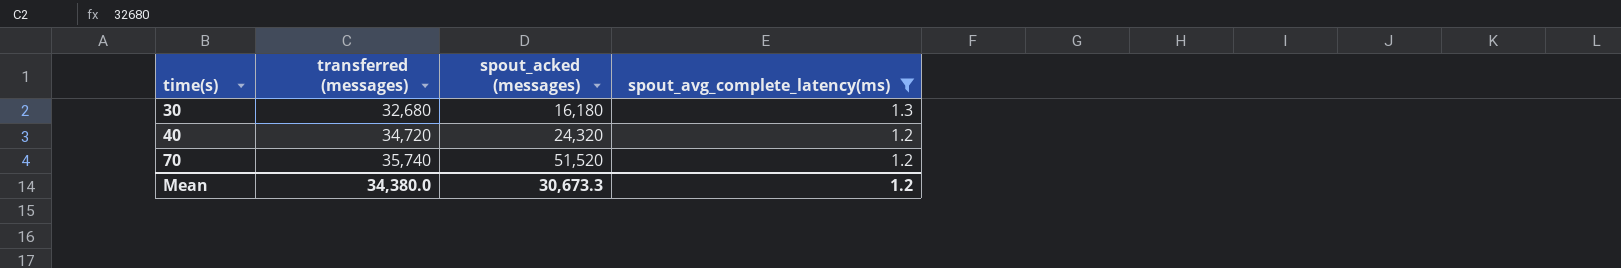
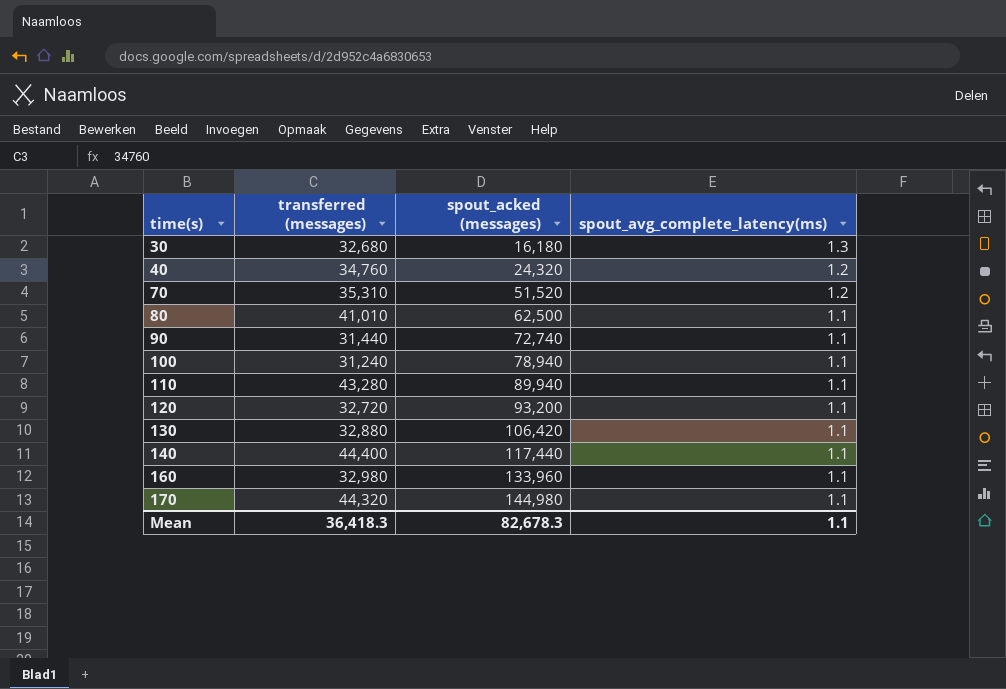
filter: spout_avg_complete_latency(ms) != 1.1 -> none
40 | transferred (messages): 34,720 -> 34,760
70 | transferred (messages): 35,740 -> 35,310
Mean | transferred (messages): 34,380.0 -> 36,418.3
Mean | spout_acked (messages): 30,673.3 -> 82,678.3
Mean | spout_avg_complete_latency(ms): 1.2 -> 1.1

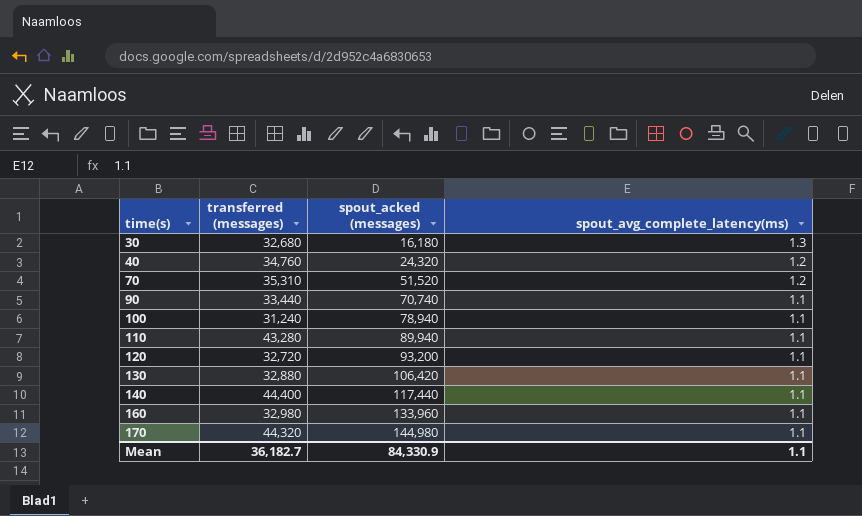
row 80: 41,010 | 62,500 | 1.1 -> none
90 | transferred (messages): 31,440 -> 33,440
90 | spout_acked (messages): 72,740 -> 70,740
Mean | transferred (messages): 36,418.3 -> 36,182.7
Mean | spout_acked (messages): 82,678.3 -> 84,330.9

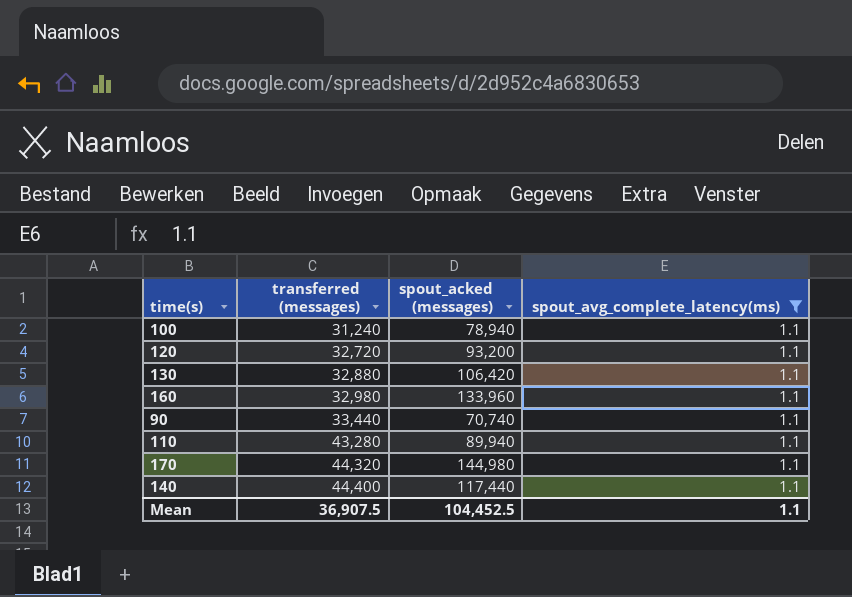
filter: none -> spout_avg_complete_latency(ms) = 1.1
row order: time(s) ascending -> transferred (messages) ascending
Mean | transferred (messages): 36,182.7 -> 36,907.5
Mean | spout_acked (messages): 84,330.9 -> 104,452.5

